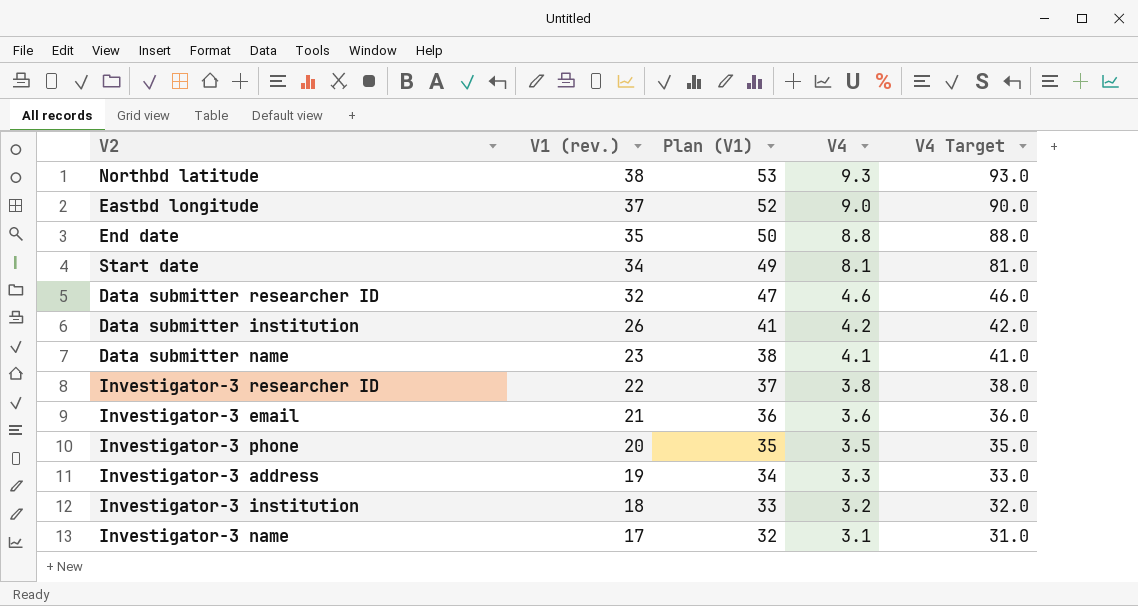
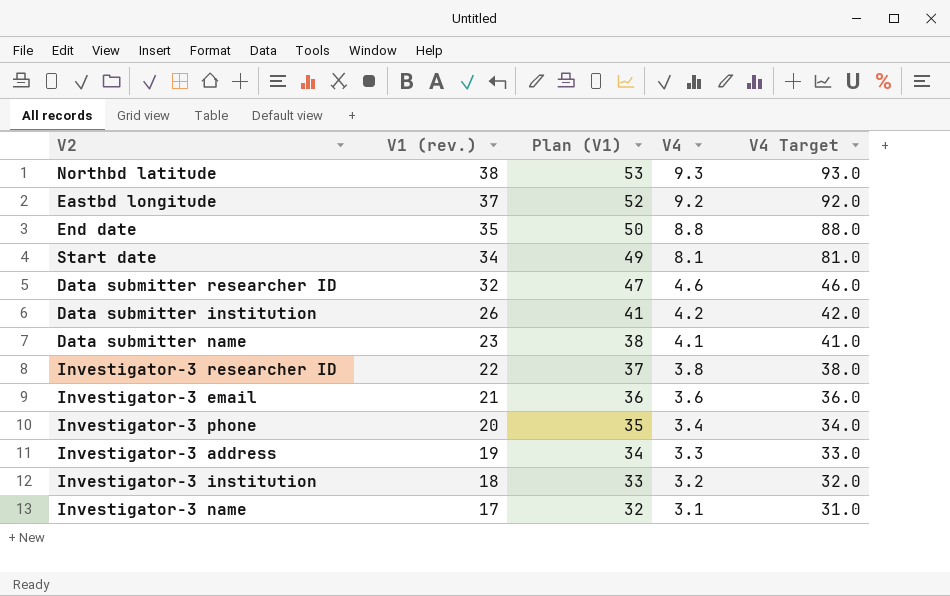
Eastbd longitude | V4: 9.0 -> 9.2
Eastbd longitude | V4 Target: 90.0 -> 92.0
Investigator-3 phone | V4: 3.5 -> 3.4
Investigator-3 phone | V4 Target: 35.0 -> 34.0

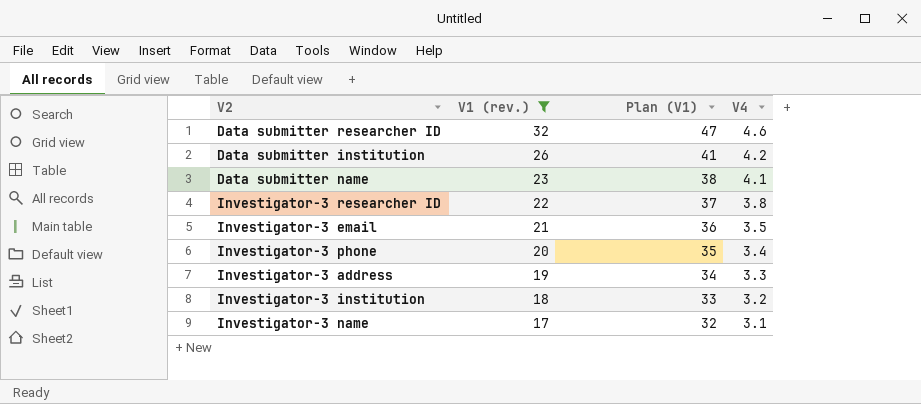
filter: none -> V1 (rev.) <= 32
column V4 Target | formula: [V4] * 10 -> none
Investigator-3 email | V4: 3.6 -> 3.5

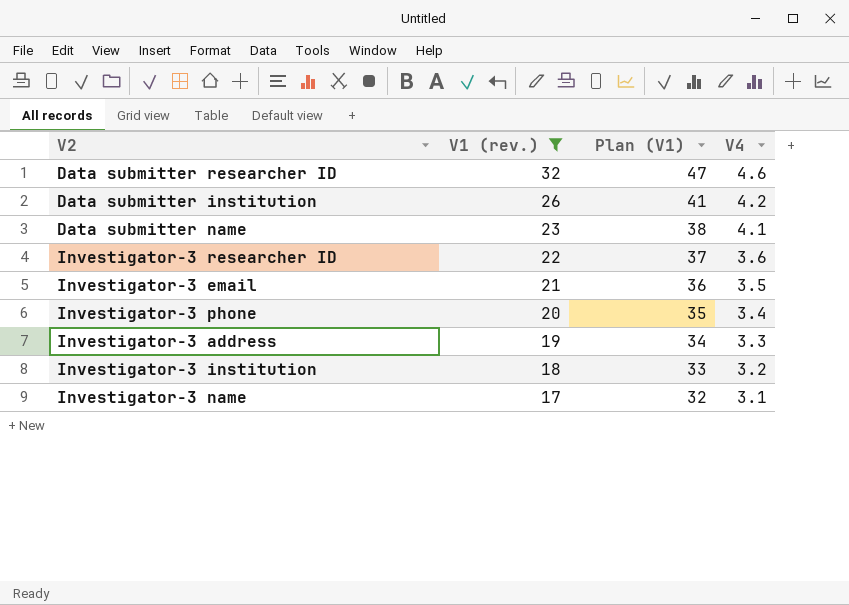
Investigator-3 researcher ID | V4: 3.8 -> 3.6

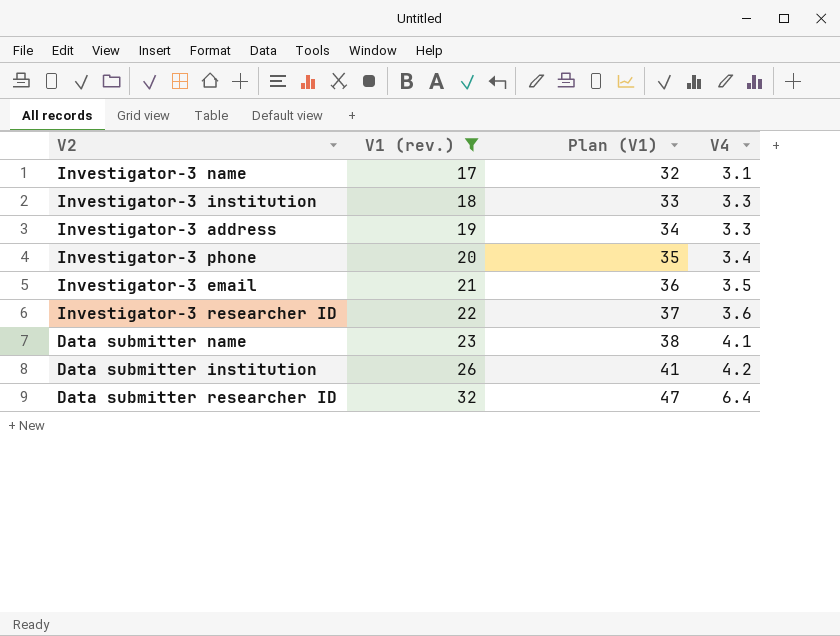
row order: V1 (rev.) descending -> V1 (rev.) ascending
Investigator-3 institution | V4: 3.2 -> 3.3
Data submitter researcher ID | V4: 4.6 -> 6.4

